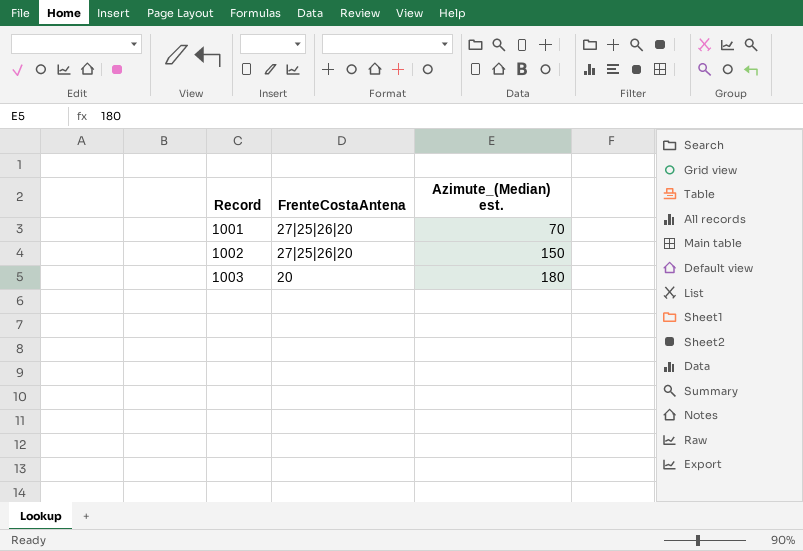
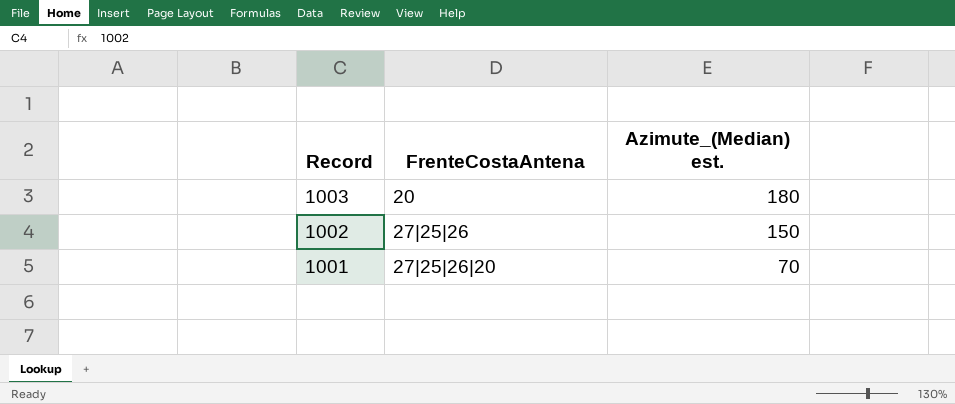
row order: Record ascending -> Record descending
1002 | FrenteCostaAntena: 27|25|26|20 -> 27|25|26

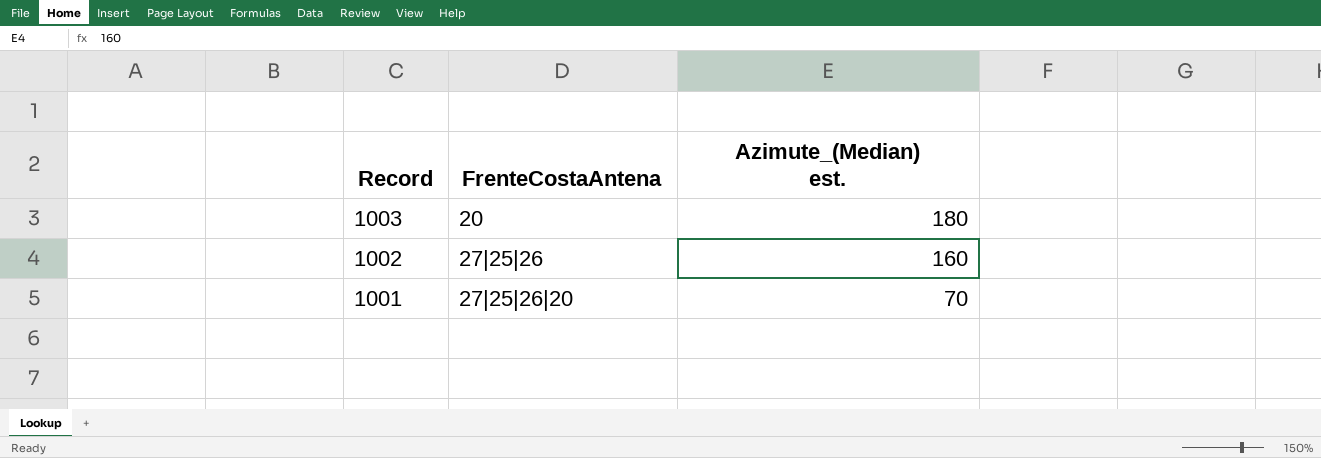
1002 | Azimute_(Median) est.: 150 -> 160

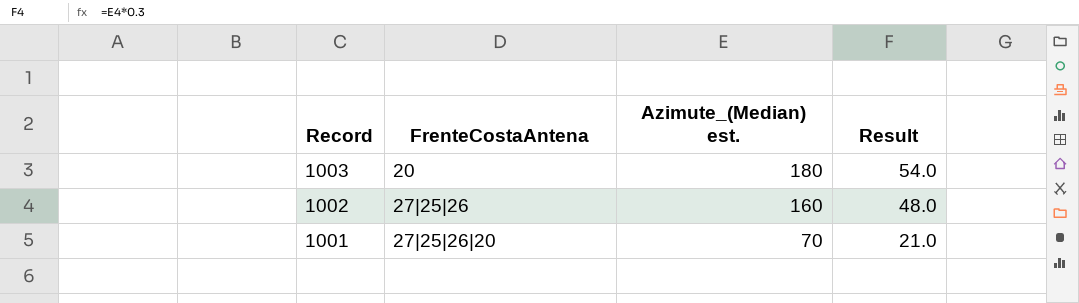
column Result | formula: none -> [Azimute_(Median) est.] * 0.3

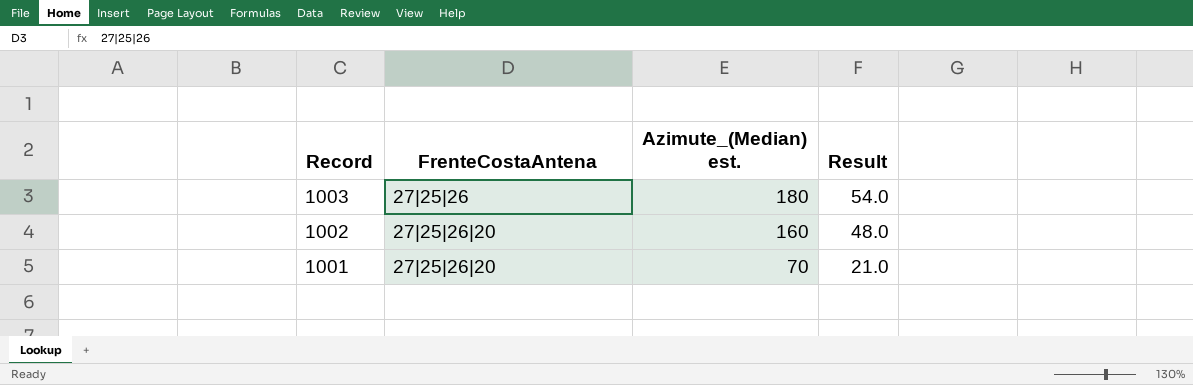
1003 | FrenteCostaAntena: 20 -> 27|25|26
1002 | FrenteCostaAntena: 27|25|26 -> 27|25|26|20

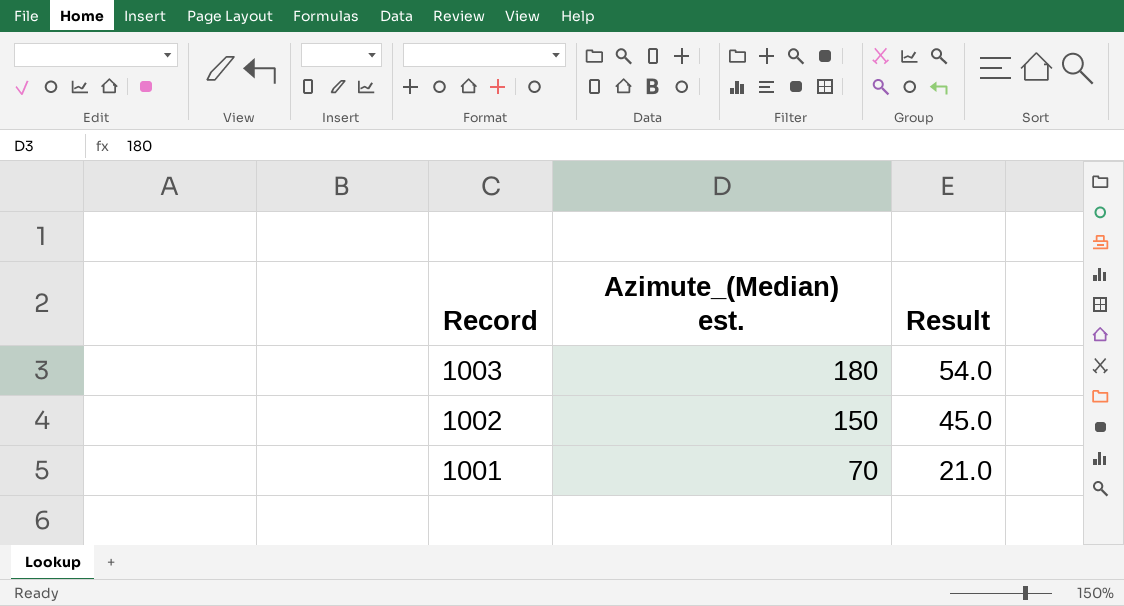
column FrenteCostaAntena | position: 2 -> none
1002 | Azimute_(Median) est.: 160 -> 150
1002 | Result: 48.0 -> 45.0

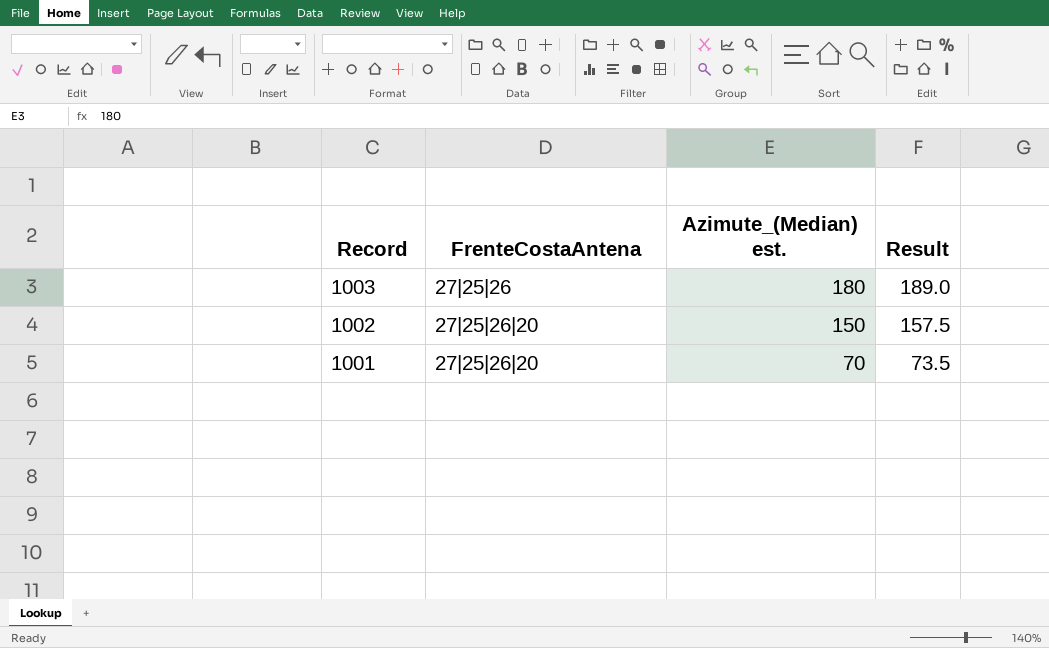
column FrenteCostaAntena | position: none -> 2
column Result | formula: [Azimute_(Median) est.] * 0.3 -> [Azimute_(Median) est.] * 1.05

